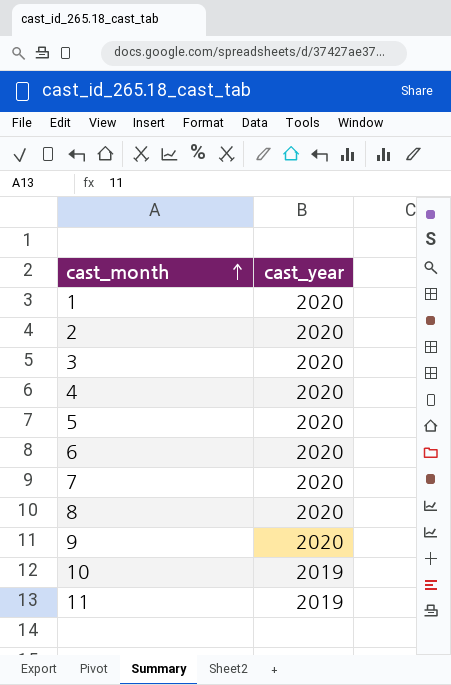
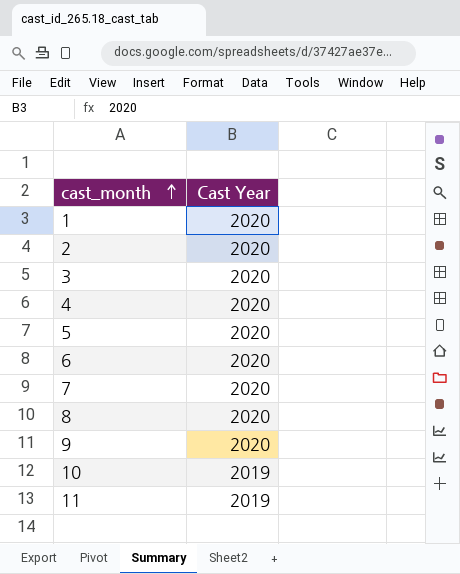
column name: cast_year -> Cast Year

